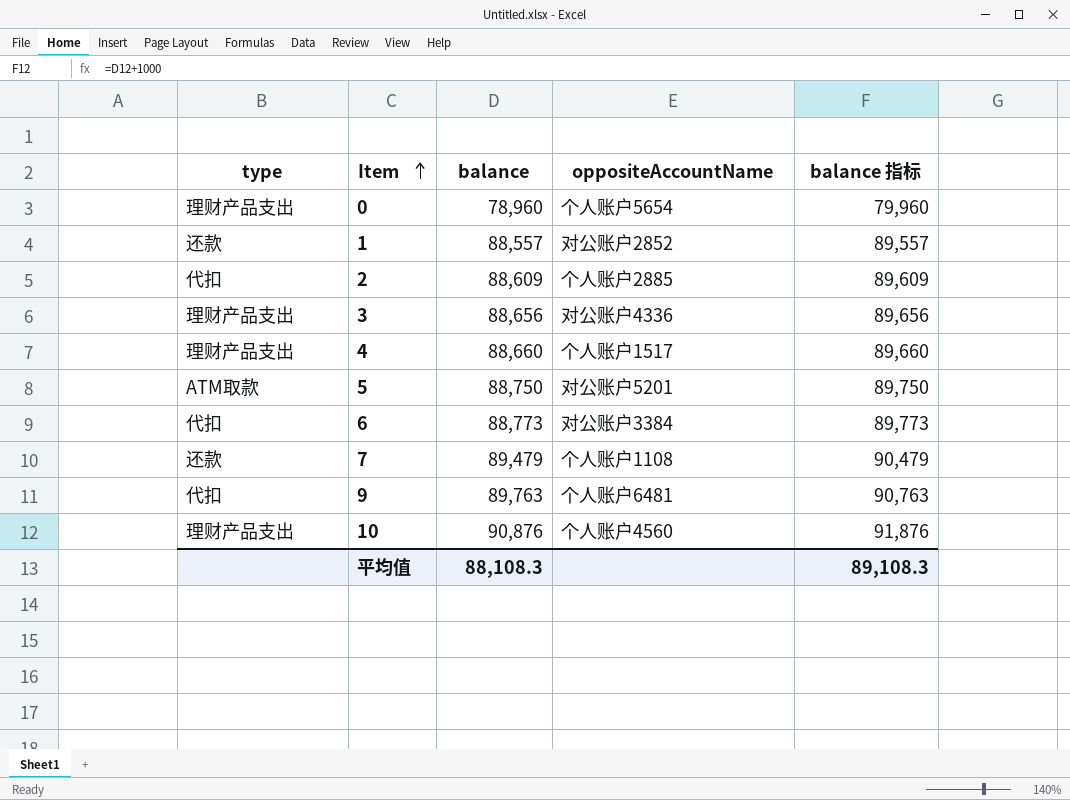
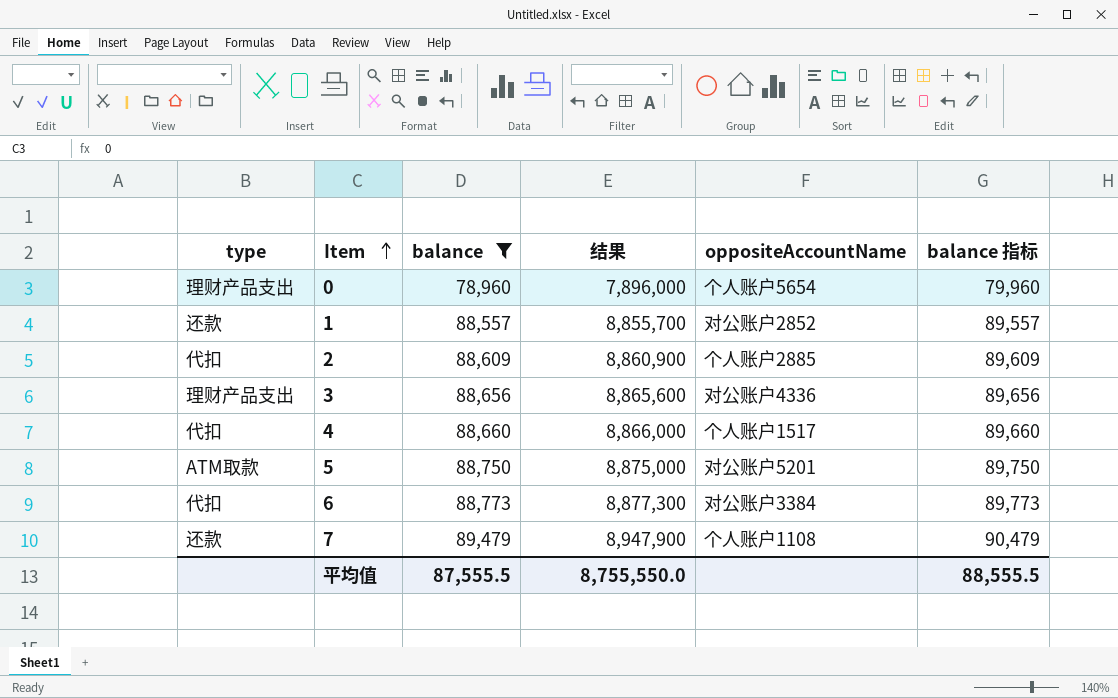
filter: none -> balance <= 89,479
column 结果 | formula: none -> [balance] * 100
4 | type: 理财产品支出 -> 代扣
平均值 | balance: 88,108.3 -> 87,555.5
平均值 | balance 指标: 89,108.3 -> 88,555.5

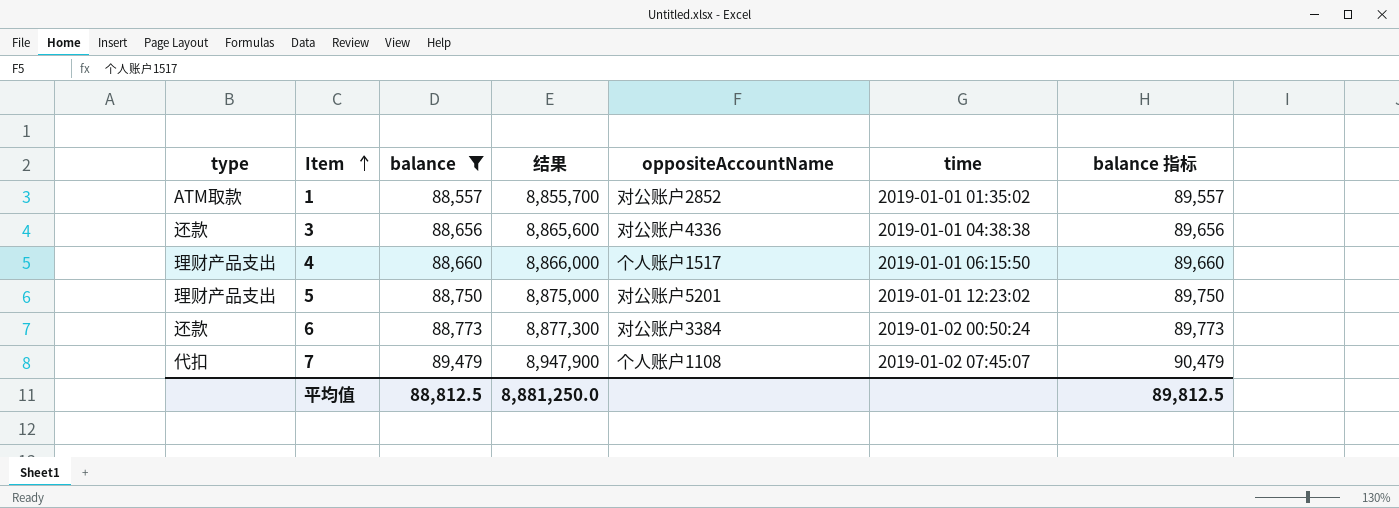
column time | position: none -> 6
row 0: 理财产品支出 | 78,960 | 7,896,000 | 个人账户5654 | 79,960 -> none
row 2: 代扣 | 88,609 | 8,860,900 | 个人账户2885 | 89,609 -> none
1 | type: 还款 -> ATM取款
3 | type: 理财产品支出 -> 还款
4 | type: 代扣 -> 理财产品支出
5 | type: ATM取款 -> 理财产品支出
6 | type: 代扣 -> 还款
7 | type: 还款 -> 代扣
平均值 | balance: 87,555.5 -> 88,812.5
平均值 | 结果: 8,755,550.0 -> 8,881,250.0
平均值 | balance 指标: 88,555.5 -> 89,812.5

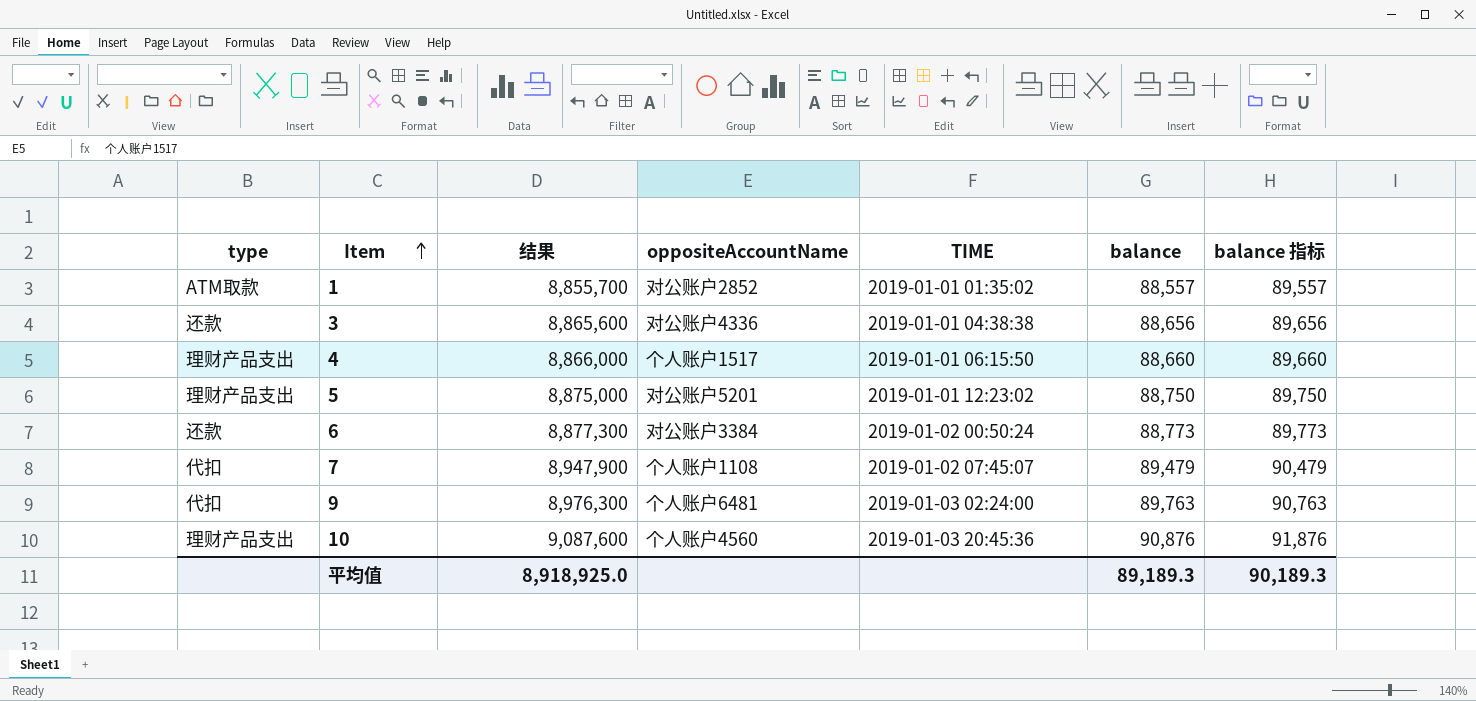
filter: balance <= 89,479 -> none
column name: time -> TIME
column balance | position: 3 -> 6
平均值 | 结果: 8,881,250.0 -> 8,918,925.0
平均值 | balance: 88,812.5 -> 89,189.3
平均值 | balance 指标: 89,812.5 -> 90,189.3

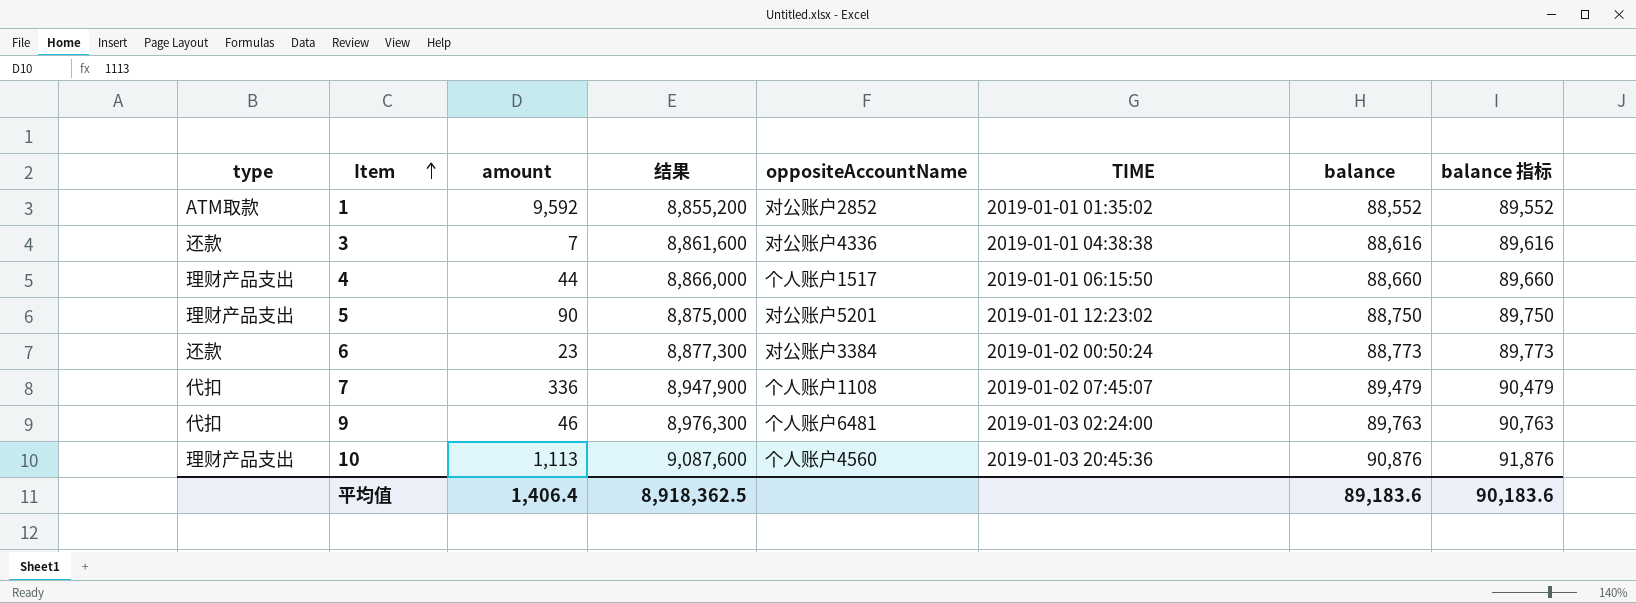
column amount | position: none -> 3
1 | 结果: 8,855,700 -> 8,855,200
1 | balance: 88,557 -> 88,552
1 | balance 指标: 89,557 -> 89,552
3 | 结果: 8,865,600 -> 8,861,600
3 | balance: 88,656 -> 88,616
3 | balance 指标: 89,656 -> 89,616
平均值 | 结果: 8,918,925.0 -> 8,918,362.5
平均值 | balance: 89,189.3 -> 89,183.6
平均值 | balance 指标: 90,189.3 -> 90,183.6

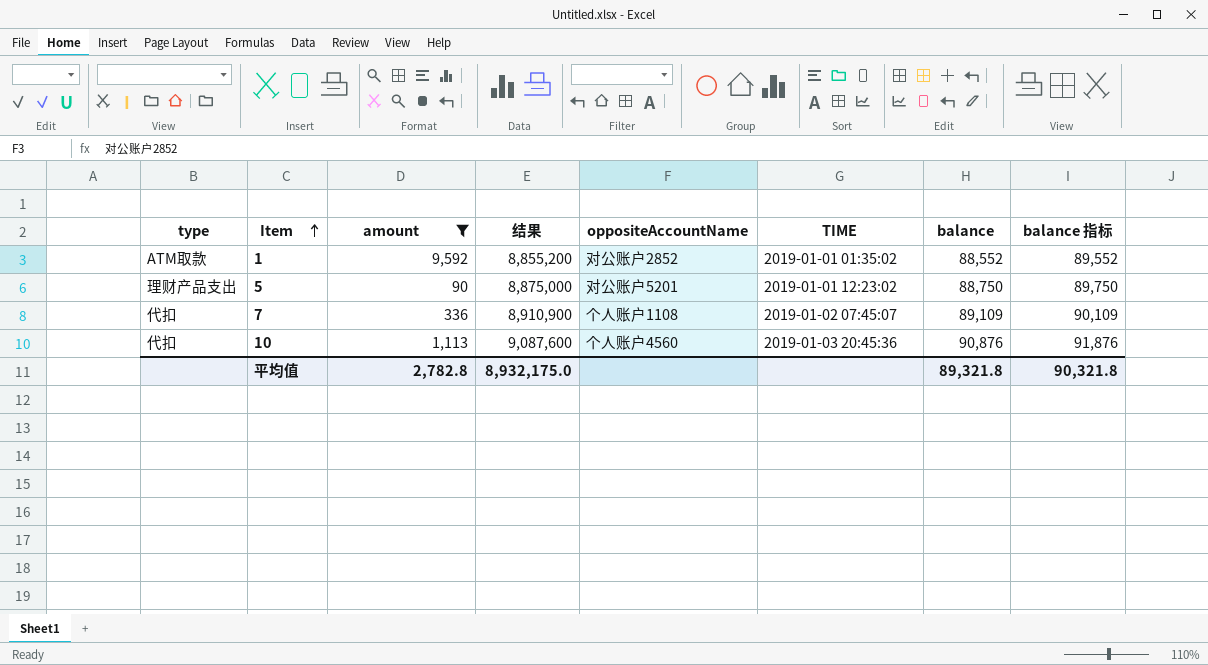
filter: none -> amount >= 90
7 | 结果: 8,947,900 -> 8,910,900
7 | balance: 89,479 -> 89,109
7 | balance 指标: 90,479 -> 90,109
10 | type: 理财产品支出 -> 代扣
平均值 | amount: 1,406.4 -> 2,782.8
平均值 | 结果: 8,918,362.5 -> 8,932,175.0
平均值 | balance: 89,183.6 -> 89,321.8
平均值 | balance 指标: 90,183.6 -> 90,321.8

